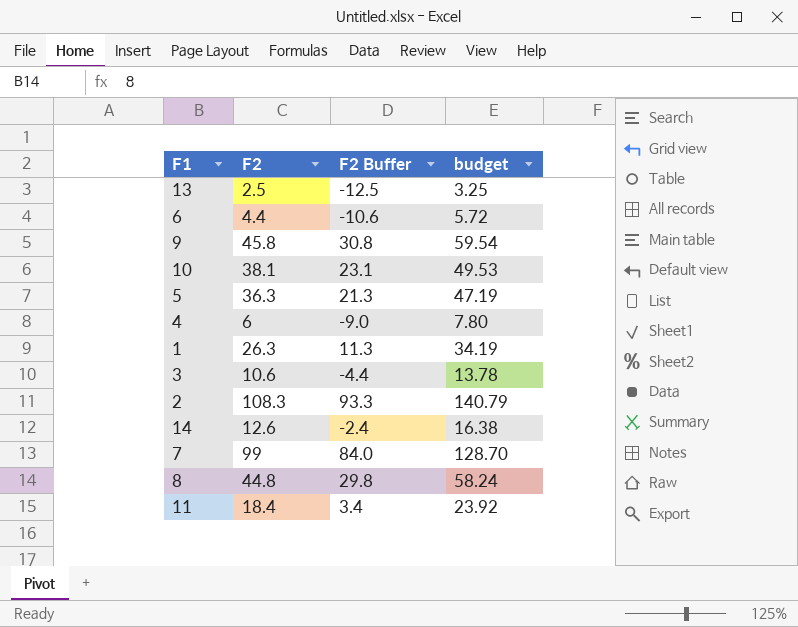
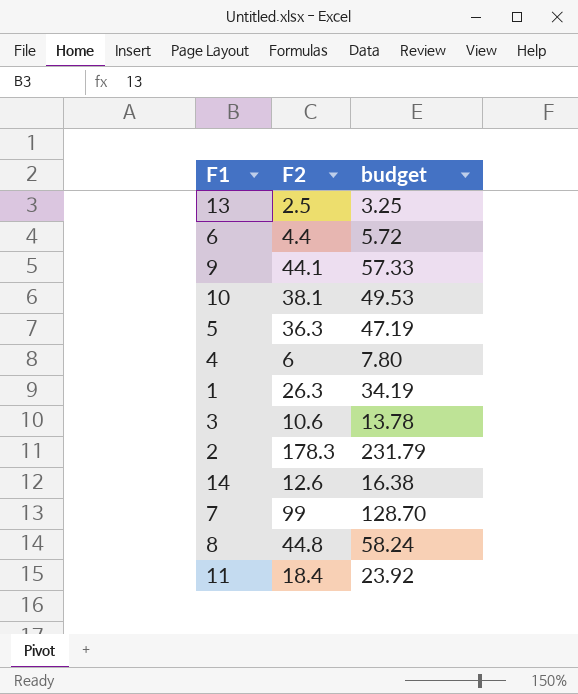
column F2 Buffer | formula: [F2] - 15 -> none
9 | F2: 45.8 -> 44.1
9 | budget: 59.54 -> 57.33
2 | F2: 108.3 -> 178.3
2 | budget: 140.79 -> 231.79

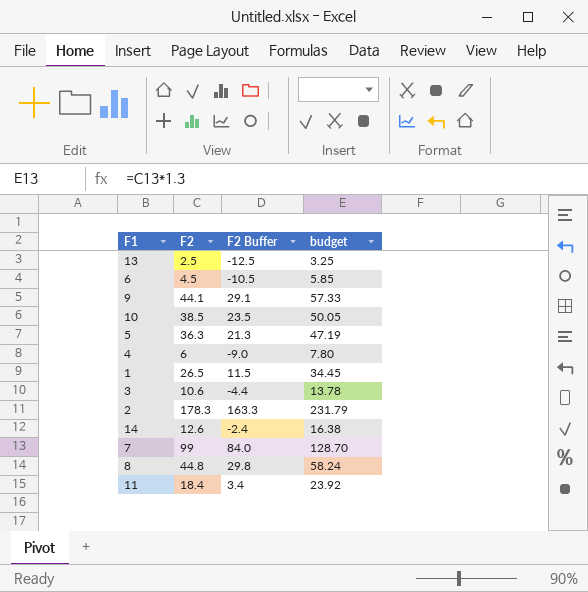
column F2 Buffer | formula: none -> [F2] - 15
6 | F2: 4.4 -> 4.5
6 | budget: 5.72 -> 5.85
10 | F2: 38.1 -> 38.5
10 | budget: 49.53 -> 50.05
1 | F2: 26.3 -> 26.5
1 | budget: 34.19 -> 34.45

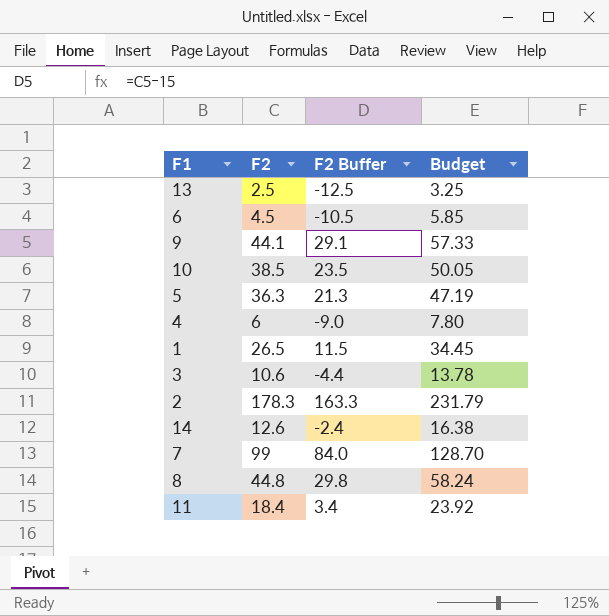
column name: budget -> Budget

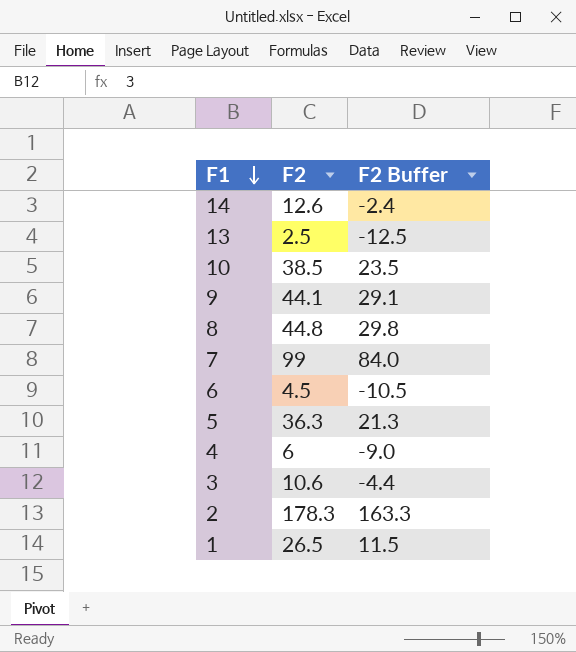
row order: none -> F1 descending
column Budget | formula: [F2] * 1.3 -> none
row 11: 18.4 | 3.4 | 23.92 -> none

